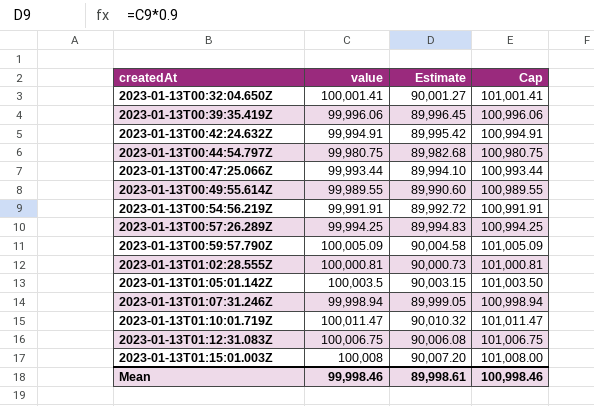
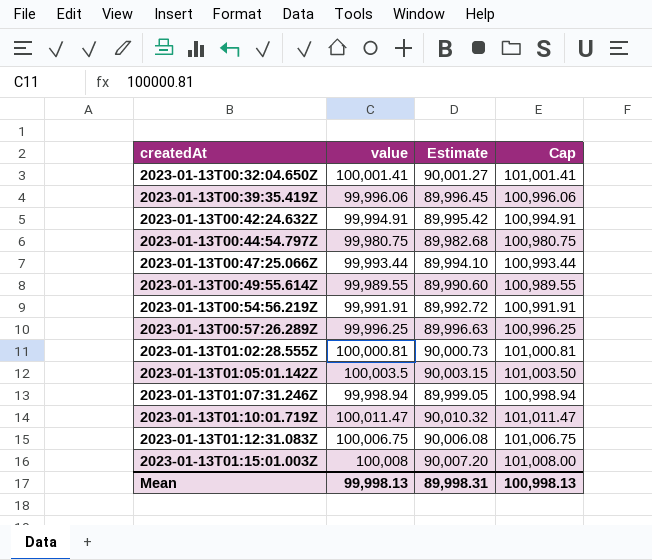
row 2023-01-13T00:59:57.790Z: 100,005.09 | 90,004.58 | 101,005.09 -> none
2023-01-13T00:57:26.289Z | value: 99,994.25 -> 99,996.25
2023-01-13T00:57:26.289Z | Estimate: 89,994.83 -> 89,996.63
2023-01-13T00:57:26.289Z | Cap: 100,994.25 -> 100,996.25
Mean | value: 99,998.46 -> 99,998.13
Mean | Estimate: 89,998.61 -> 89,998.31
Mean | Cap: 100,998.46 -> 100,998.13

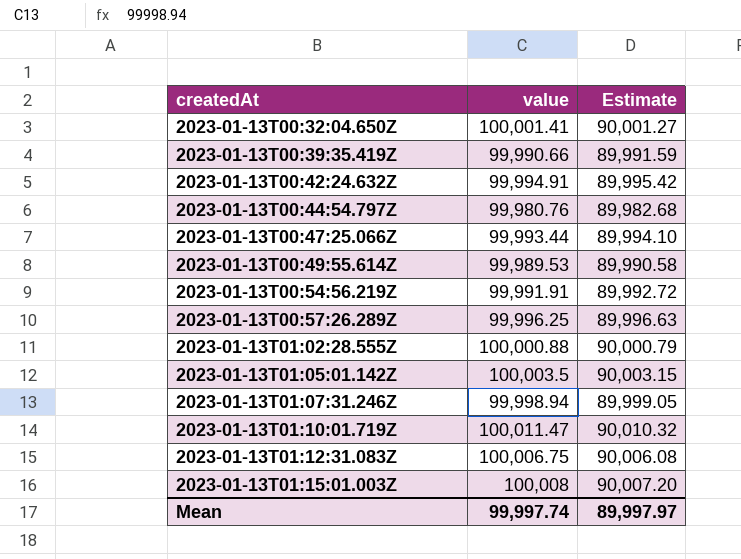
column Cap | formula: [value] + 1000 -> none
2023-01-13T00:39:35.419Z | value: 99,996.06 -> 99,990.66
2023-01-13T00:39:35.419Z | Estimate: 89,996.45 -> 89,991.59
2023-01-13T00:44:54.797Z | value: 99,980.75 -> 99,980.76
2023-01-13T00:49:55.614Z | value: 99,989.55 -> 99,989.53
2023-01-13T00:49:55.614Z | Estimate: 89,990.60 -> 89,990.58
2023-01-13T01:02:28.555Z | value: 100,000.81 -> 100,000.88
2023-01-13T01:02:28.555Z | Estimate: 90,000.73 -> 90,000.79
Mean | value: 99,998.13 -> 99,997.74
Mean | Estimate: 89,998.31 -> 89,997.97

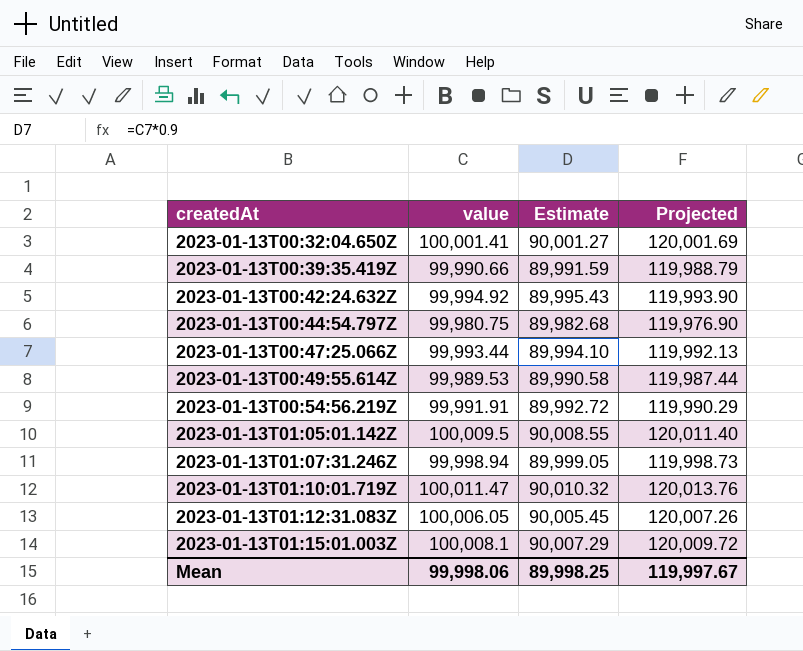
column Projected | formula: none -> [value] * 1.2
row 2023-01-13T00:57:26.289Z: 99,996.25 | 89,996.63 -> none
row 2023-01-13T01:02:28.555Z: 100,000.88 | 90,000.79 -> none
2023-01-13T00:42:24.632Z | value: 99,994.91 -> 99,994.92
2023-01-13T00:42:24.632Z | Estimate: 89,995.42 -> 89,995.43
2023-01-13T00:44:54.797Z | value: 99,980.76 -> 99,980.75
2023-01-13T01:05:01.142Z | value: 100,003.5 -> 100,009.5
2023-01-13T01:05:01.142Z | Estimate: 90,003.15 -> 90,008.55
2023-01-13T01:12:31.083Z | value: 100,006.75 -> 100,006.05
2023-01-13T01:12:31.083Z | Estimate: 90,006.08 -> 90,005.45
2023-01-13T01:15:01.003Z | value: 100,008 -> 100,008.1
2023-01-13T01:15:01.003Z | Estimate: 90,007.20 -> 90,007.29
Mean | value: 99,997.74 -> 99,998.06
Mean | Estimate: 89,997.97 -> 89,998.25

